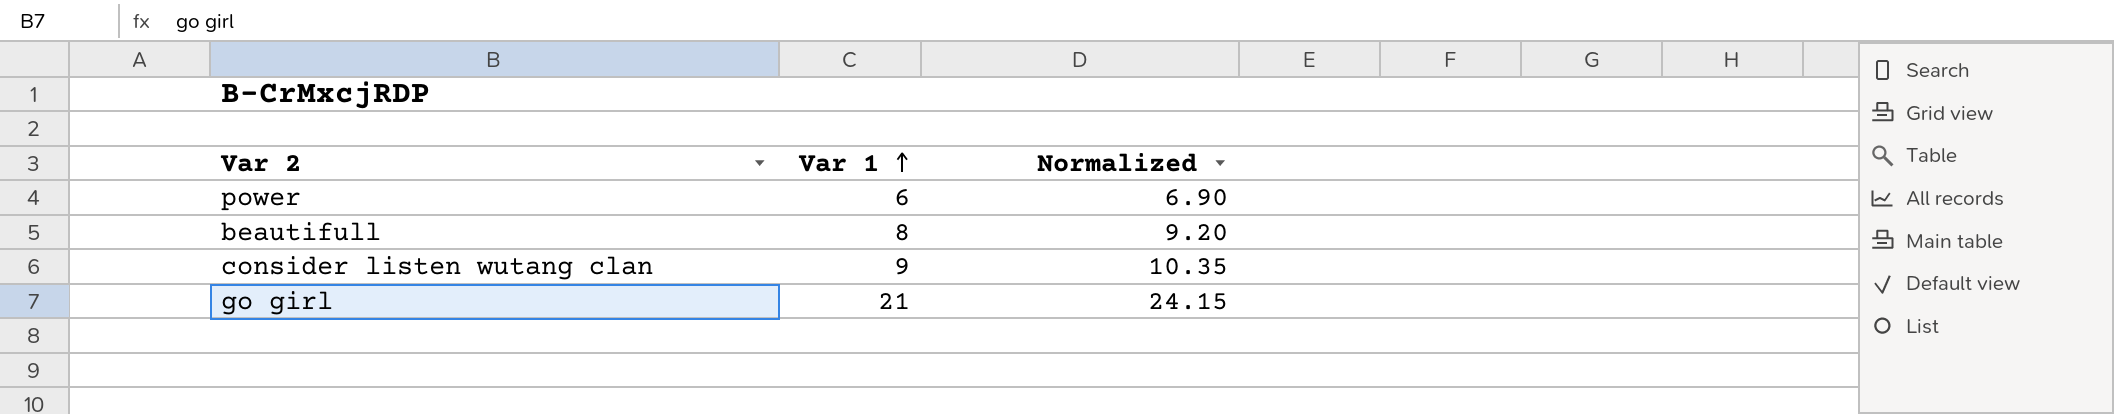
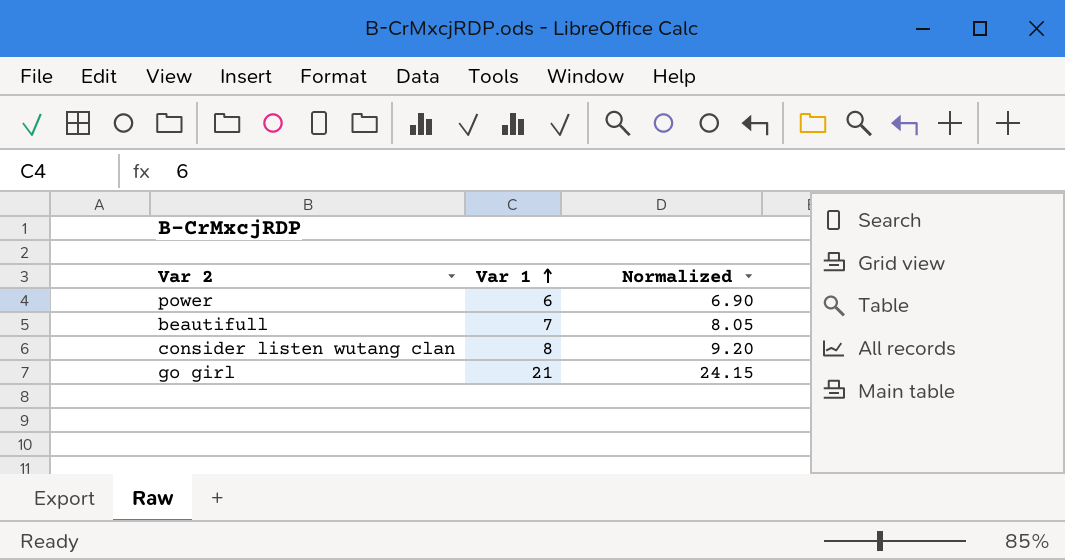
beautifull | Var 1: 8 -> 7
beautifull | Normalized: 9.20 -> 8.05
consider listen wutang clan | Var 1: 9 -> 8
consider listen wutang clan | Normalized: 10.35 -> 9.20

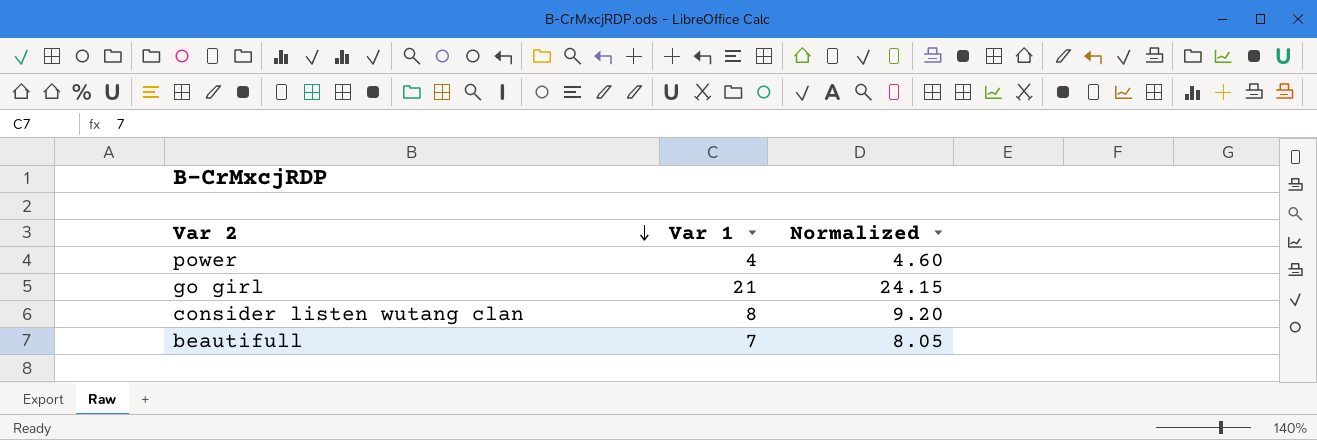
row order: Var 1 ascending -> Var 2 descending
power | Var 1: 6 -> 4
power | Normalized: 6.90 -> 4.60

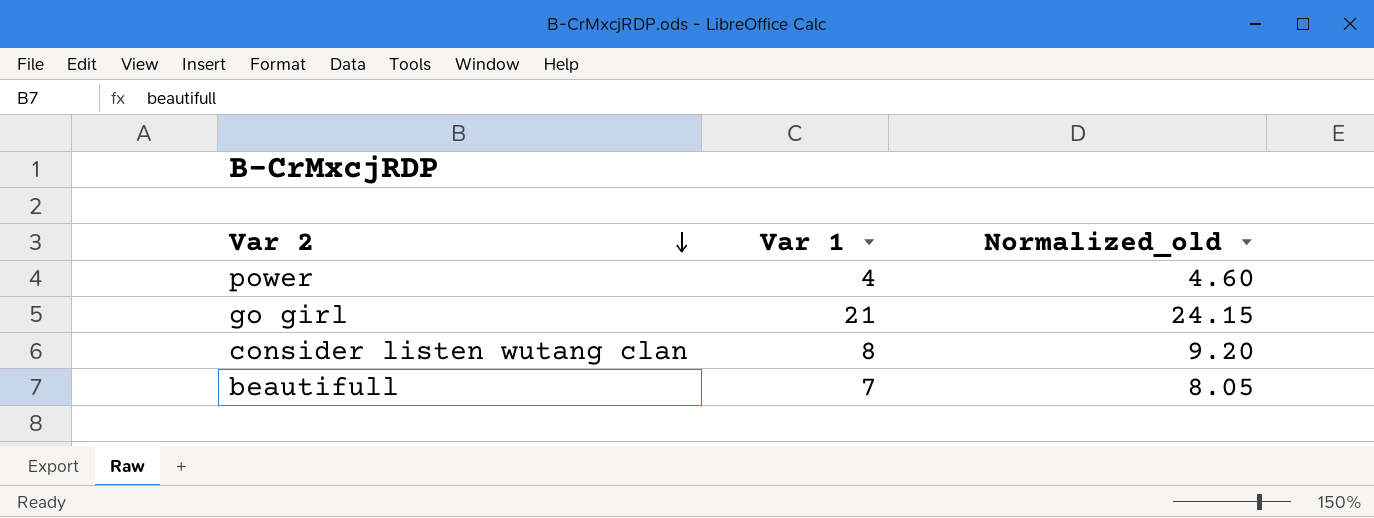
column name: Normalized -> Normalized_old

